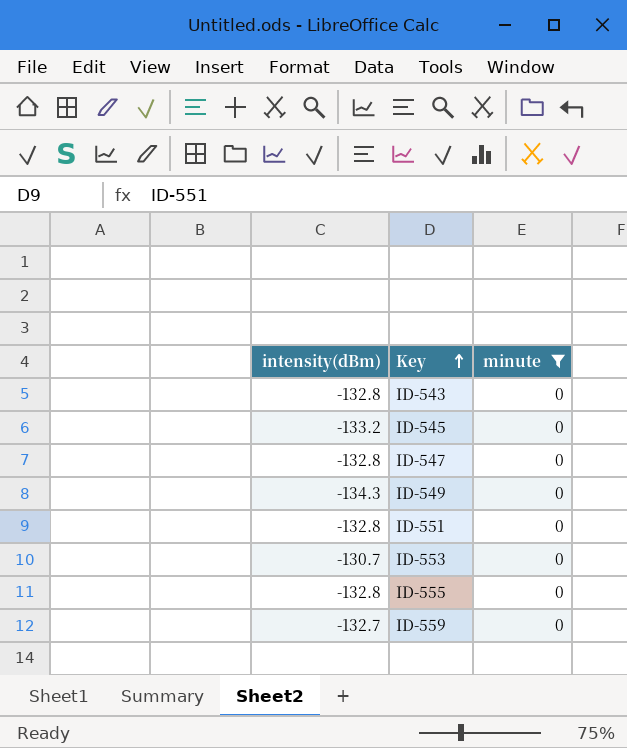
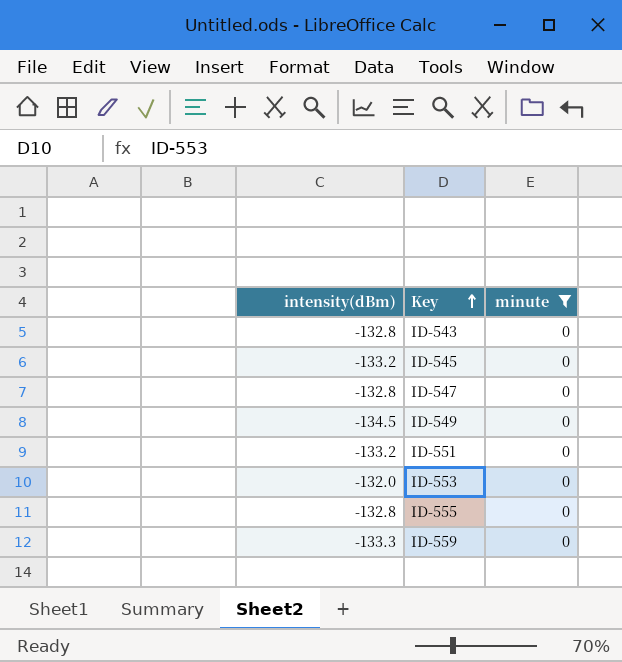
ID-549 | intensity(dBm): -134.3 -> -134.5
ID-551 | intensity(dBm): -132.8 -> -133.2
ID-553 | intensity(dBm): -130.7 -> -132.0
ID-559 | intensity(dBm): -132.7 -> -133.3

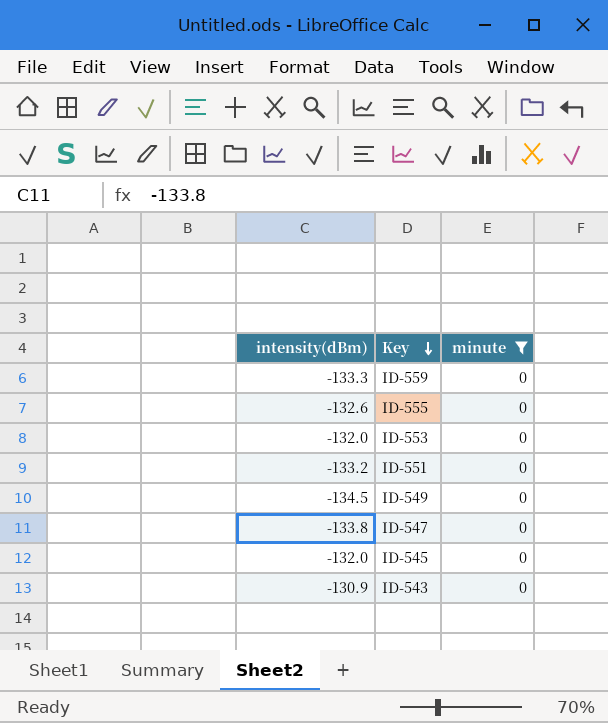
row order: Key ascending -> Key descending
ID-555 | intensity(dBm): -132.8 -> -132.6
ID-547 | intensity(dBm): -132.8 -> -133.8
ID-545 | intensity(dBm): -133.2 -> -132.0
ID-543 | intensity(dBm): -132.8 -> -130.9

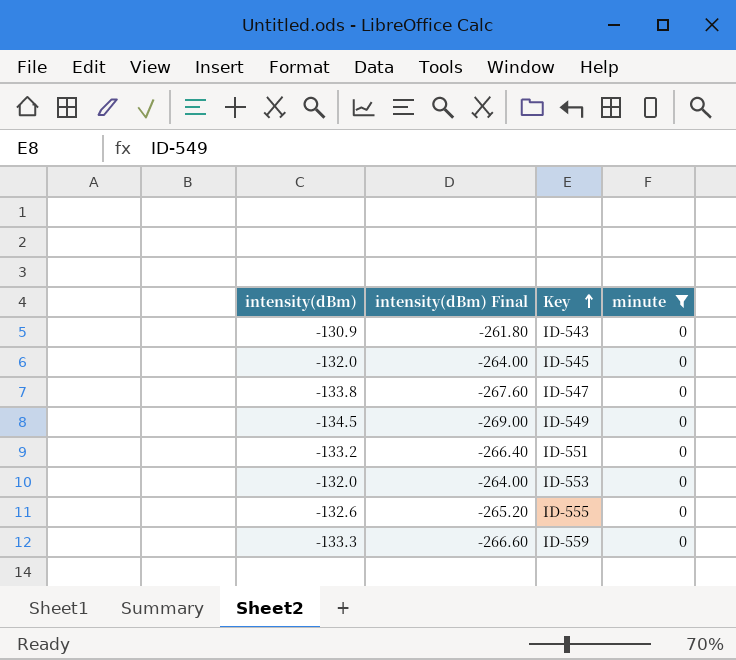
row order: Key descending -> Key ascending
column intensity(dBm) Final | formula: none -> [intensity(dBm)] * 2

